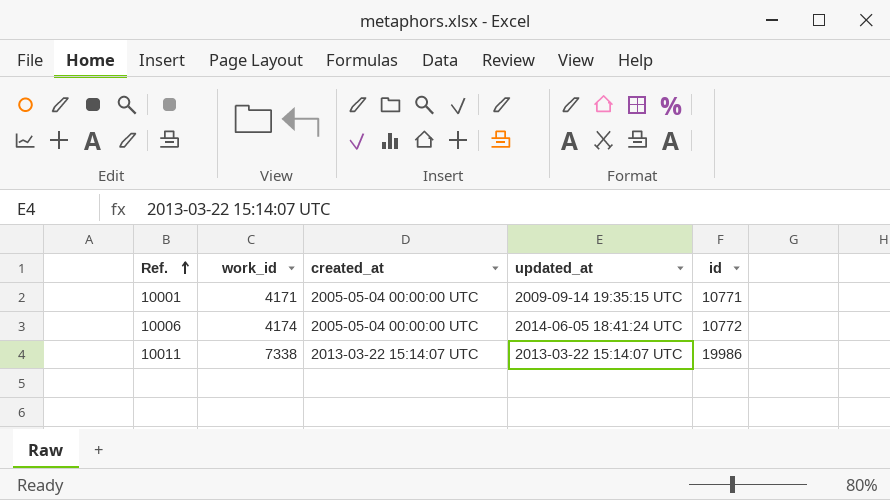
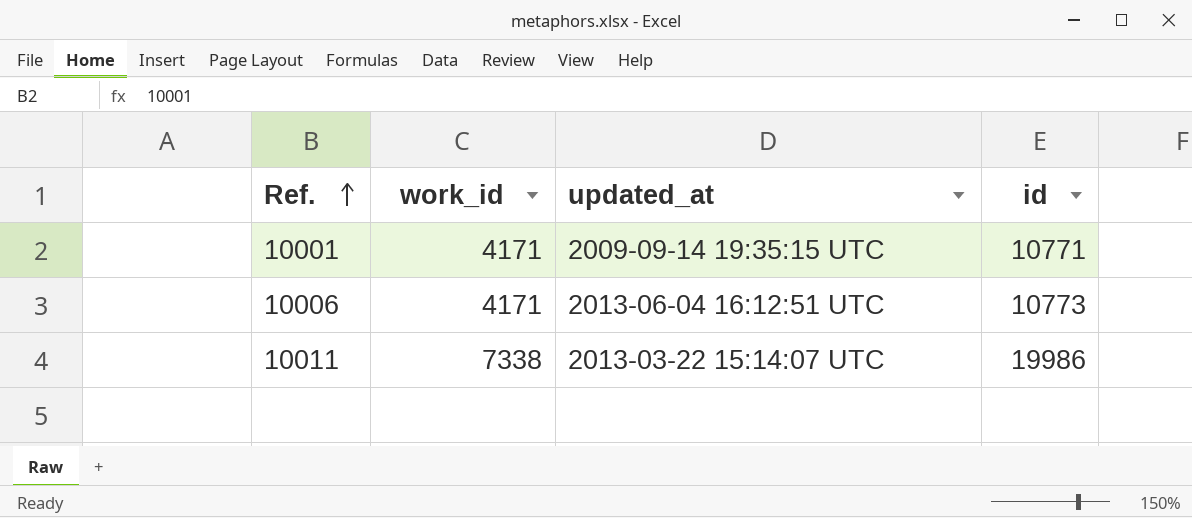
column created_at | position: 3 -> none
10006 | work_id: 4174 -> 4171
10006 | updated_at: 2014-06-05 18:41:24 UTC -> 2013-06-04 16:12:51 UTC
10006 | id: 10772 -> 10773

